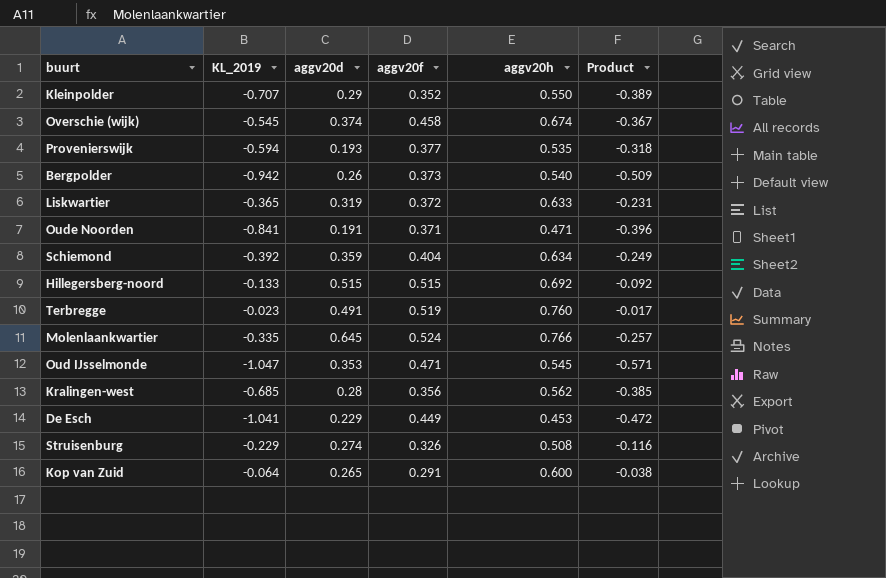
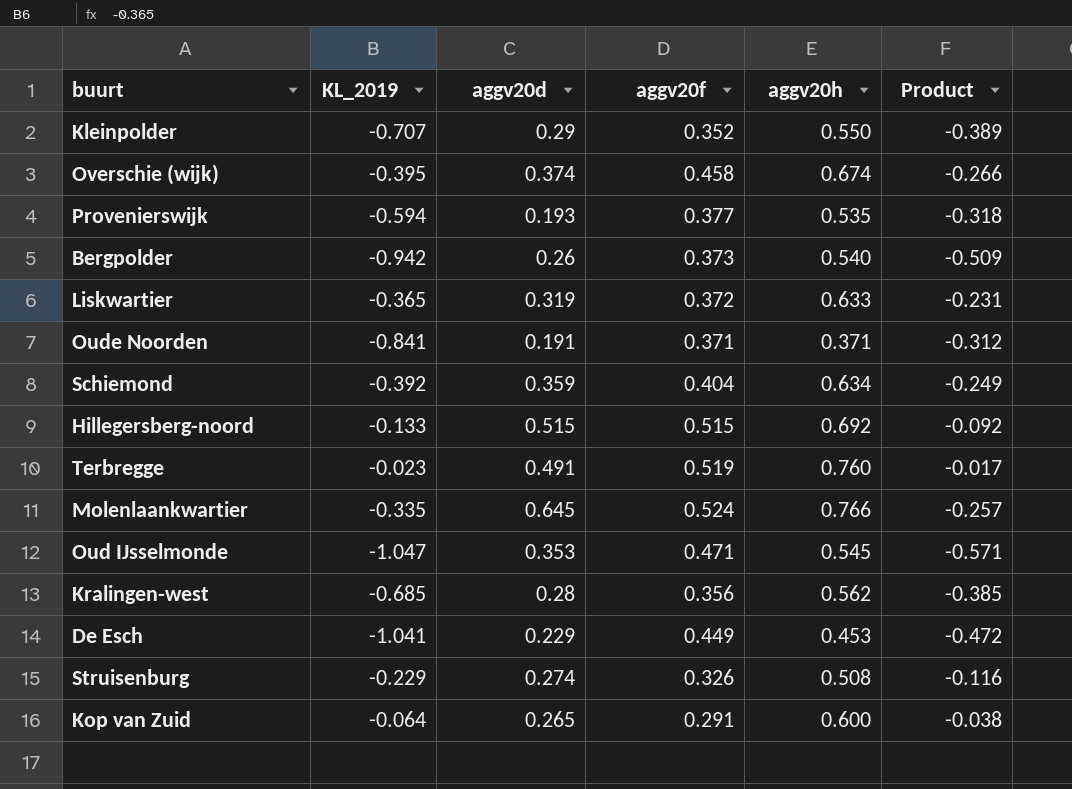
Overschie (wijk) | KL_2019: -0.545 -> -0.395
Overschie (wijk) | Product: -0.367 -> -0.266
Oude Noorden | aggv20h: 0.471 -> 0.371
Oude Noorden | Product: -0.396 -> -0.312

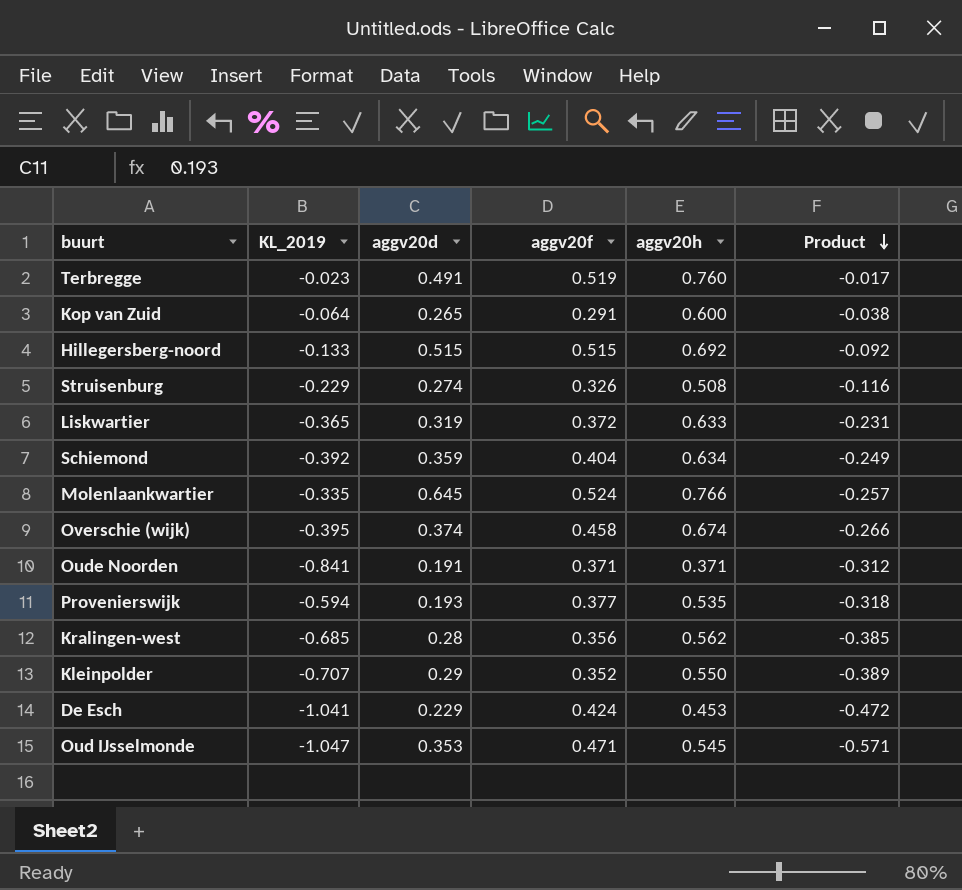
row order: none -> Product descending
row Bergpolder: -0.942 | 0.26 | 0.373 | 0.540 | -0.509 -> none
De Esch | aggv20f: 0.449 -> 0.424

